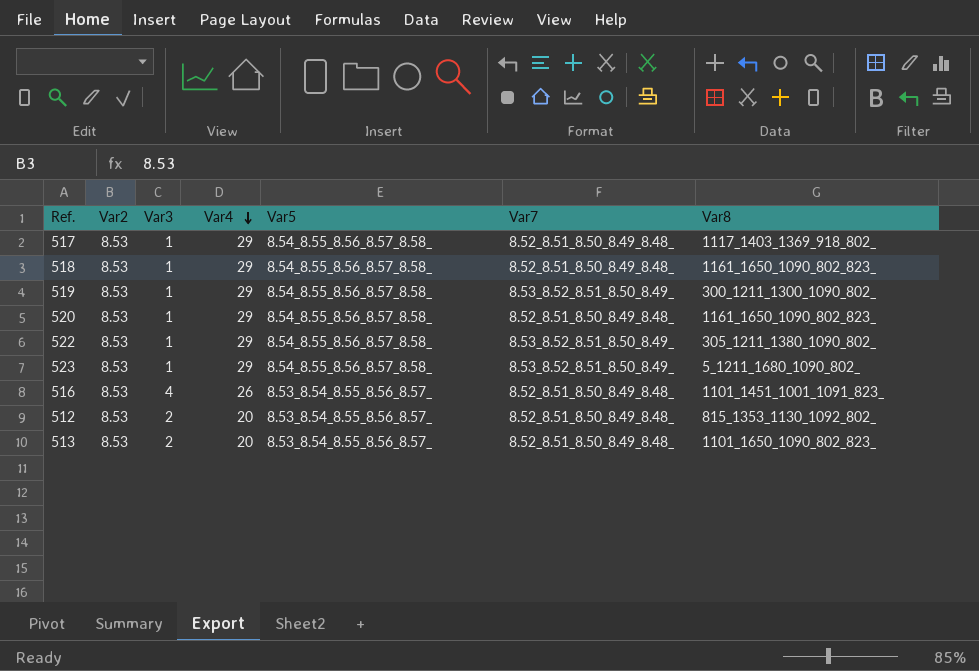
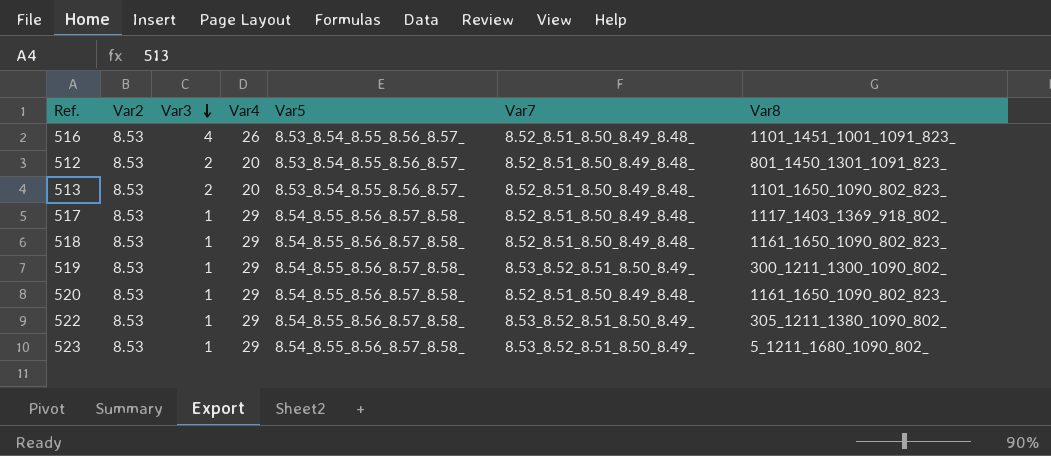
row order: Var4 descending -> Var3 descending
512 | Var8: 815_1353_1130_1092_802_ -> 801_1450_1301_1091_823_

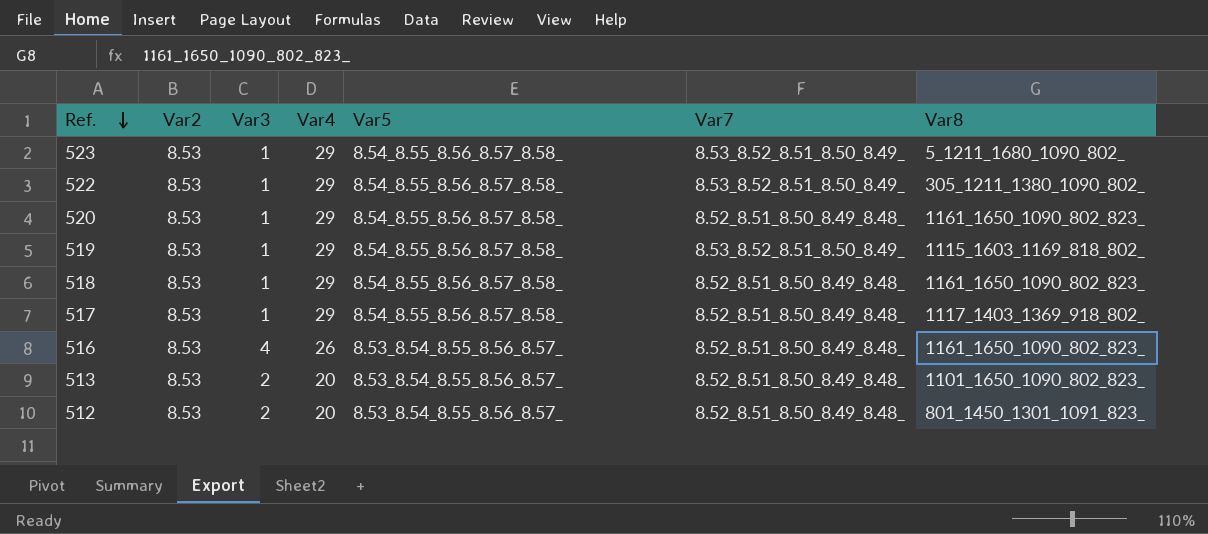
row order: Var3 descending -> Ref. descending
519 | Var8: 300_1211_1300_1090_802_ -> 1115_1603_1169_818_802_
516 | Var8: 1101_1451_1001_1091_823_ -> 1161_1650_1090_802_823_

